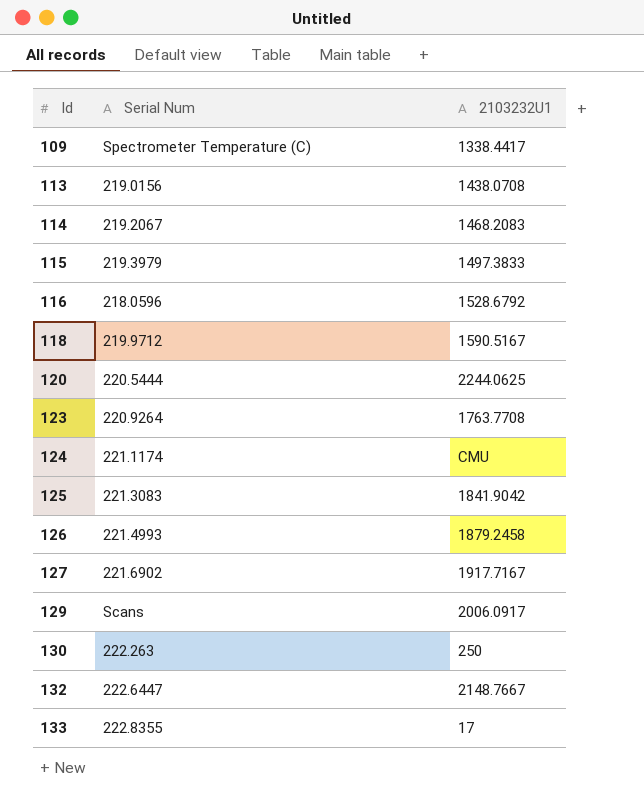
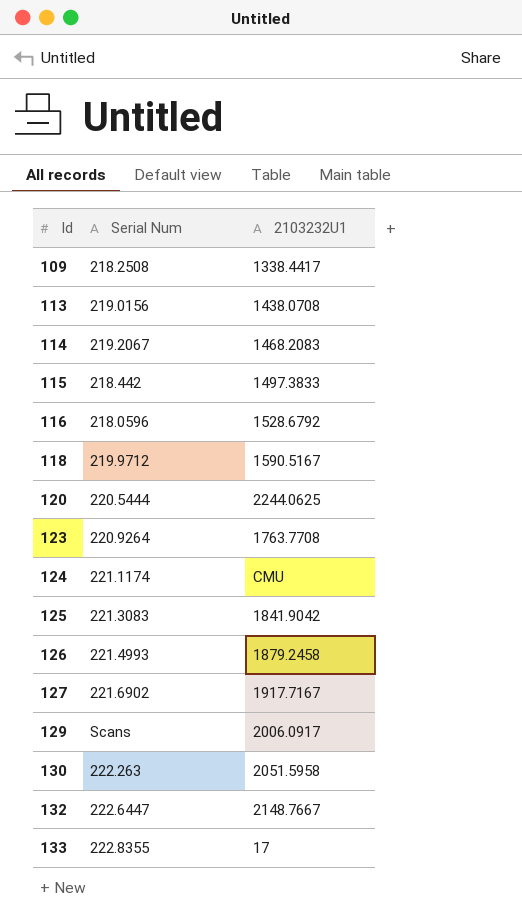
109 | Serial Num: Spectrometer Temperature (C) -> 218.2508
115 | Serial Num: 219.3979 -> 218.442
130 | 2103232U1: 250 -> 2051.5958

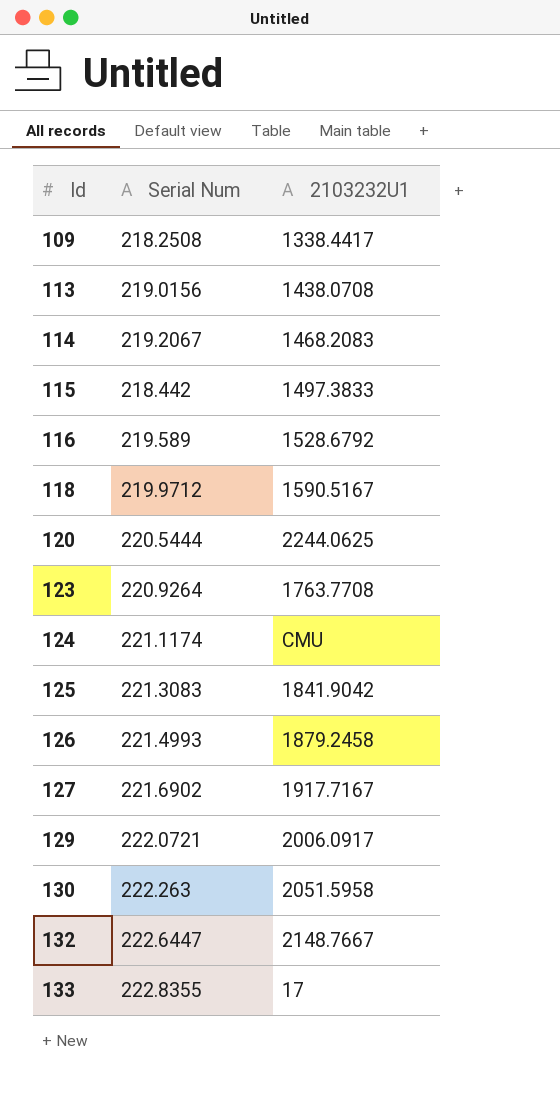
116 | Serial Num: 218.0596 -> 219.589
129 | Serial Num: Scans -> 222.0721

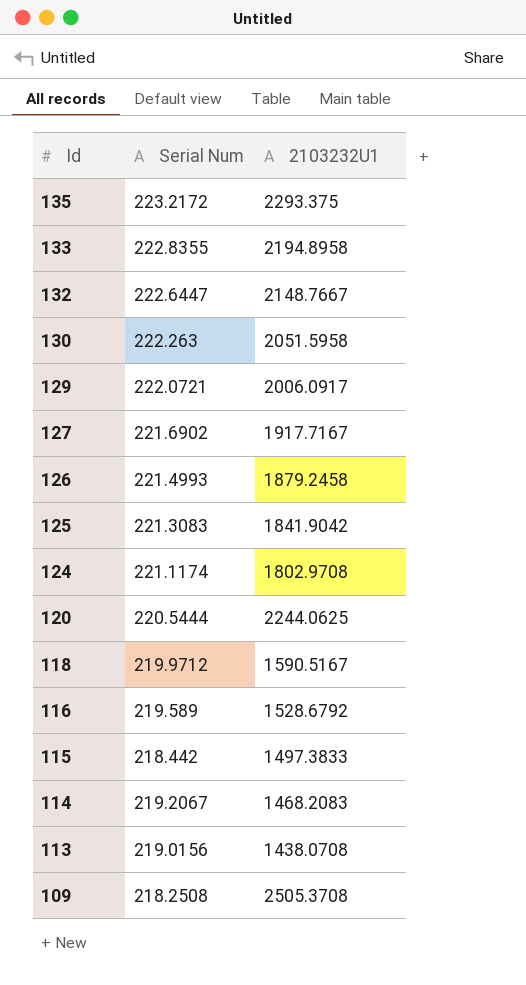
row order: Id ascending -> Id descending
row 123: 220.9264 | 1763.7708 -> none
row 135: none -> 223.2172 | 2293.375
133 | 2103232U1: 17 -> 2194.8958
124 | 2103232U1: CMU -> 1802.9708
109 | 2103232U1: 1338.4417 -> 2505.3708

